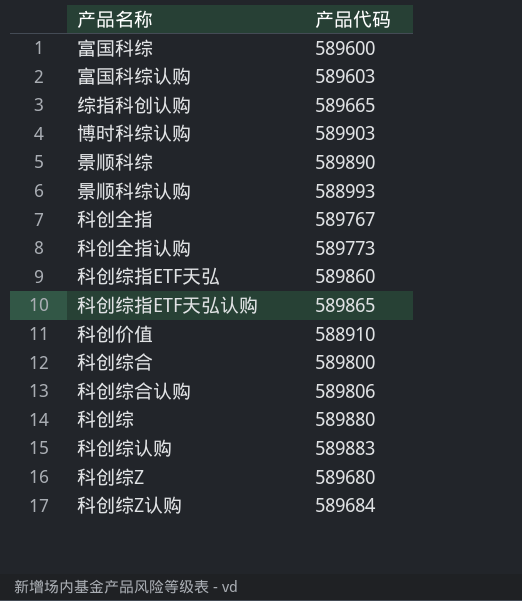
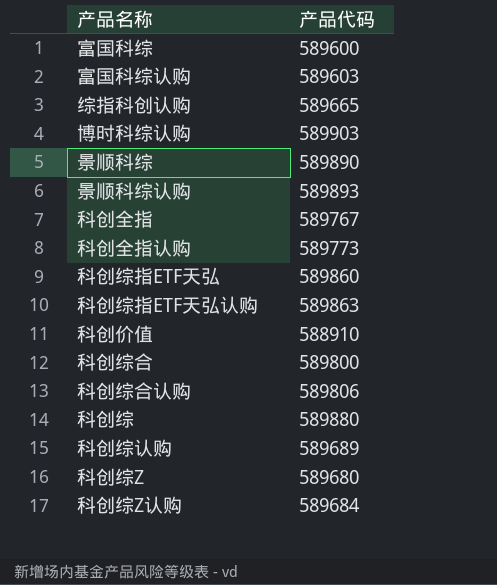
景顺科综认购 | 产品代码: 588993 -> 589893
科创综指ETF天弘认购 | 产品代码: 589865 -> 589863
科创综认购 | 产品代码: 589883 -> 589689

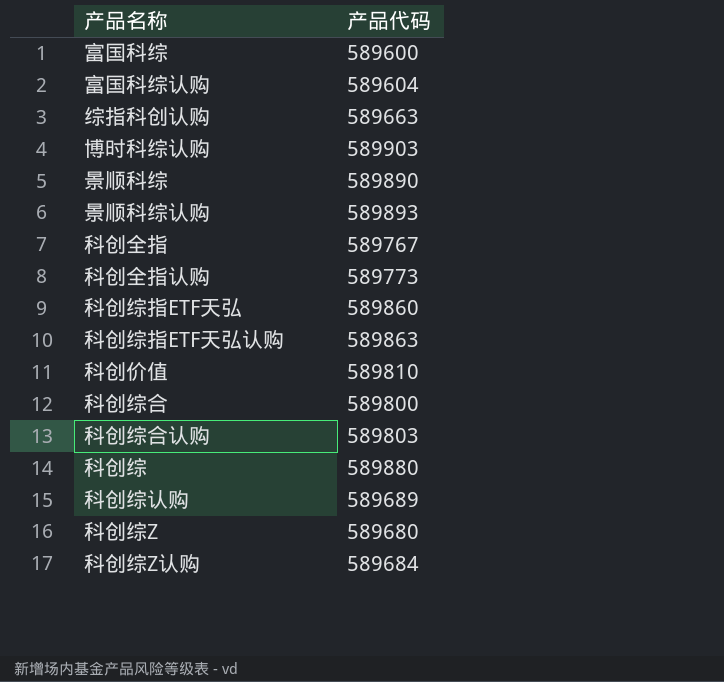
富国科综认购 | 产品代码: 589603 -> 589604
综指科创认购 | 产品代码: 589665 -> 589663
科创价值 | 产品代码: 588910 -> 589810
科创综合认购 | 产品代码: 589806 -> 589803

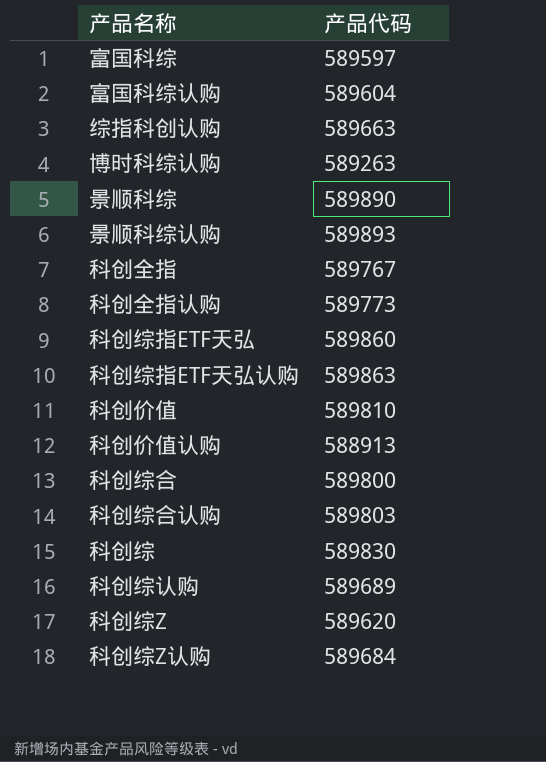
富国科综 | 产品代码: 589600 -> 589597
博时科综认购 | 产品代码: 589903 -> 589263
row 科创价值认购: none -> 588913
科创综 | 产品代码: 589880 -> 589830
科创综Z | 产品代码: 589680 -> 589620

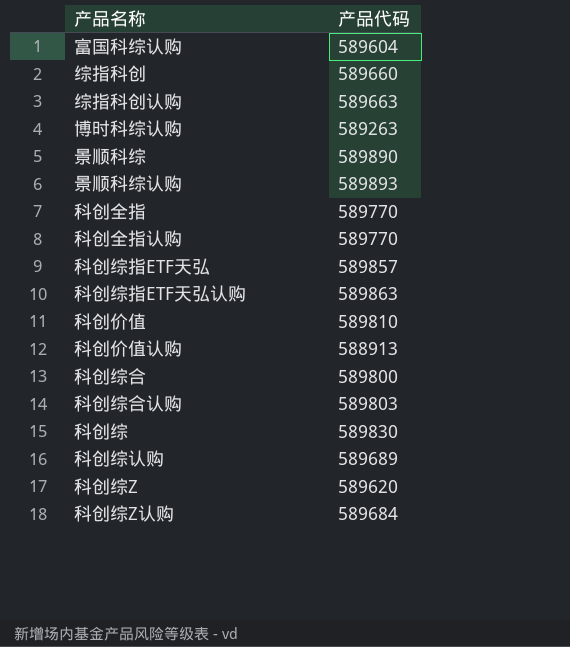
row 富国科综: 589597 -> none
row 综指科创: none -> 589660
科创全指 | 产品代码: 589767 -> 589770
科创全指认购 | 产品代码: 589773 -> 589770
科创综指ETF天弘 | 产品代码: 589860 -> 589857

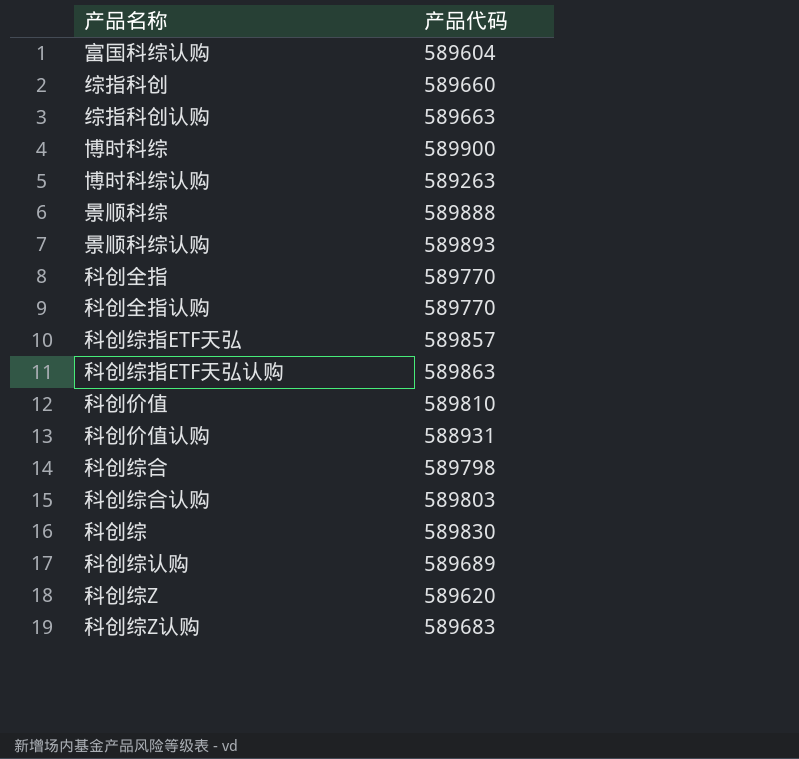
row 博时科综: none -> 589900
景顺科综 | 产品代码: 589890 -> 589888
科创价值认购 | 产品代码: 588913 -> 588931
科创综合 | 产品代码: 589800 -> 589798
科创综Z认购 | 产品代码: 589684 -> 589683

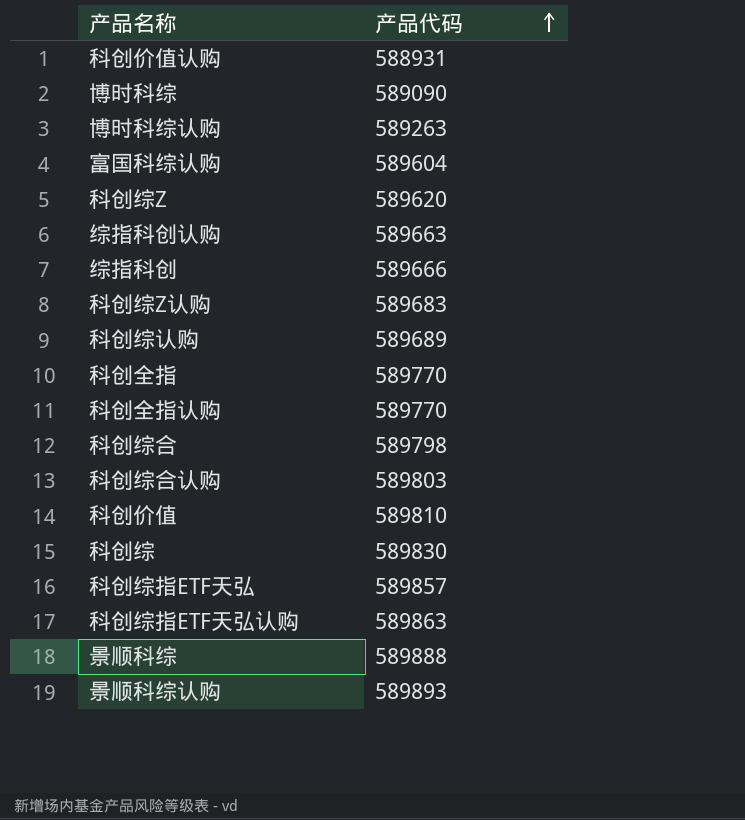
row order: none -> 产品代码 ascending
博时科综 | 产品代码: 589900 -> 589090
综指科创 | 产品代码: 589660 -> 589666

